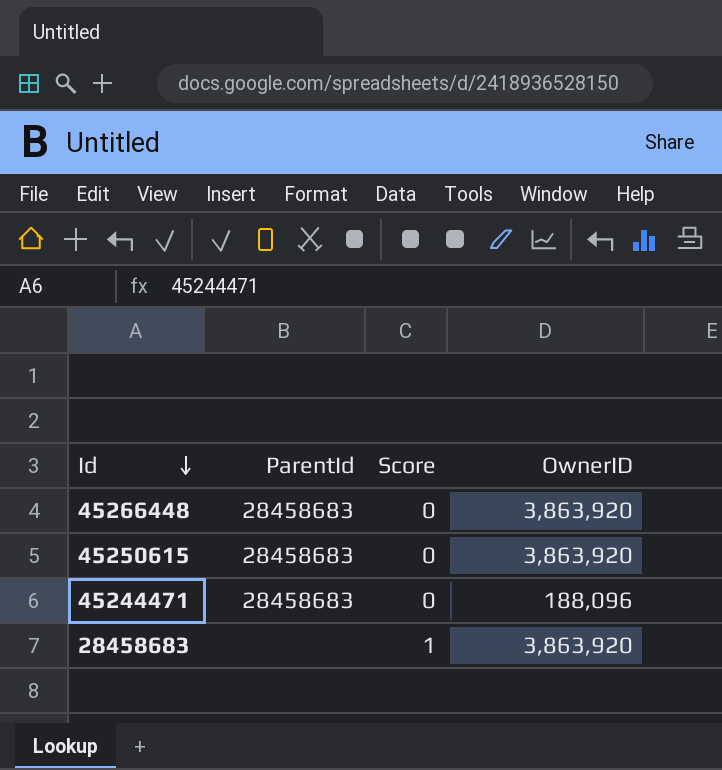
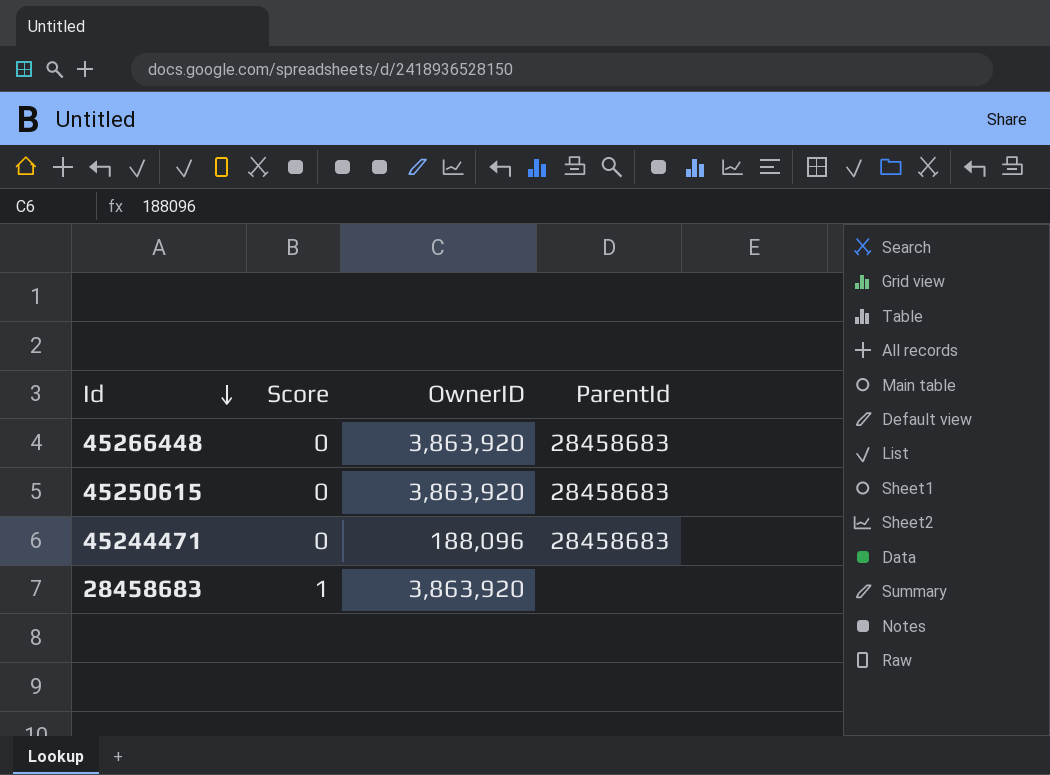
column ParentId | position: 2 -> 4

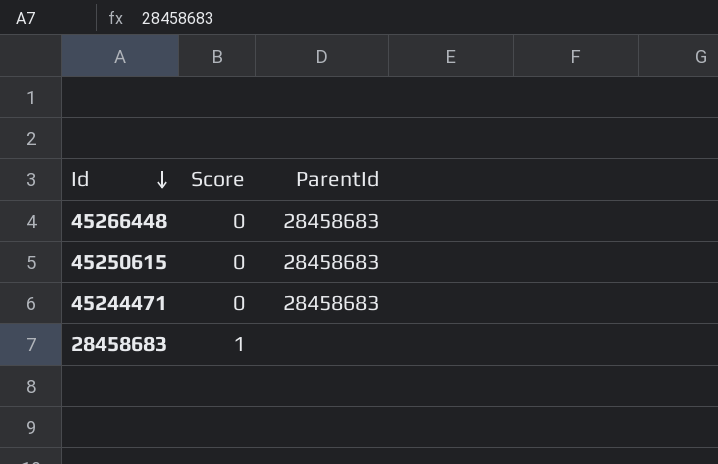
column OwnerID | position: 3 -> none

